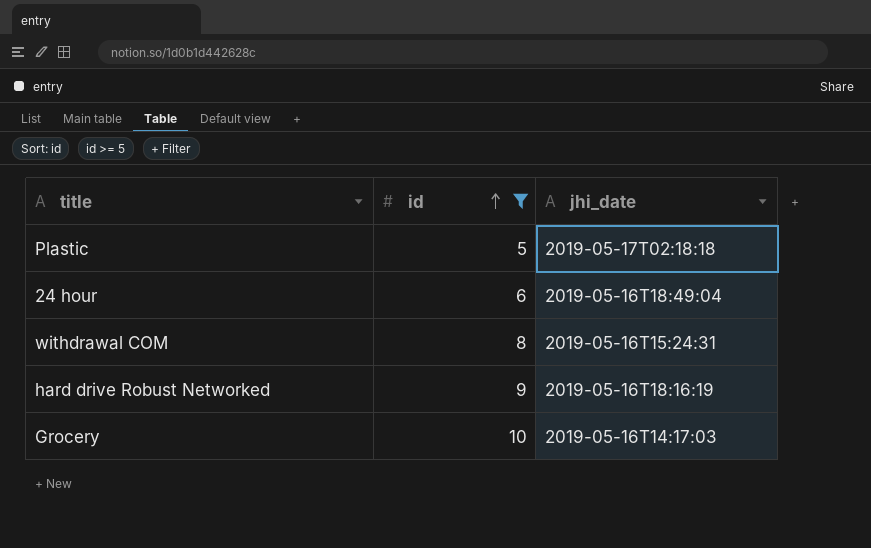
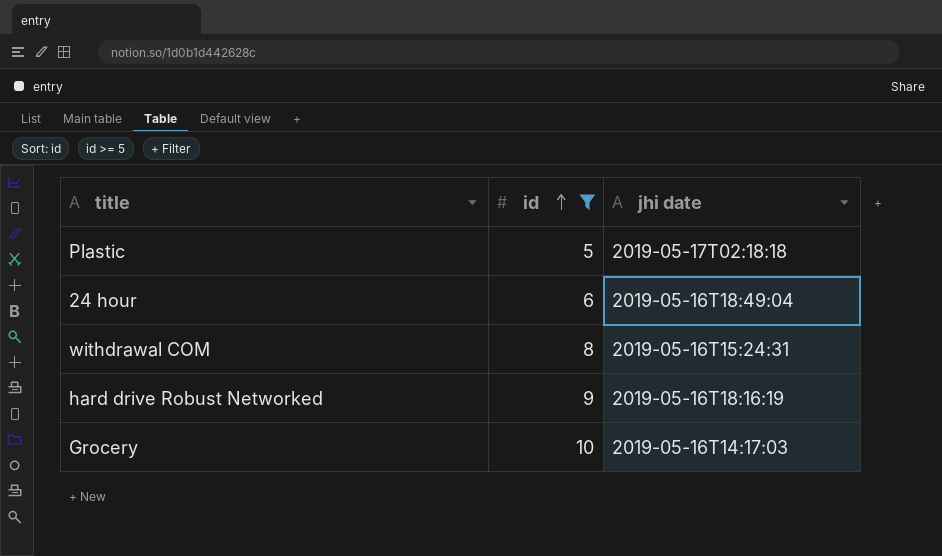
column name: jhi_date -> jhi date

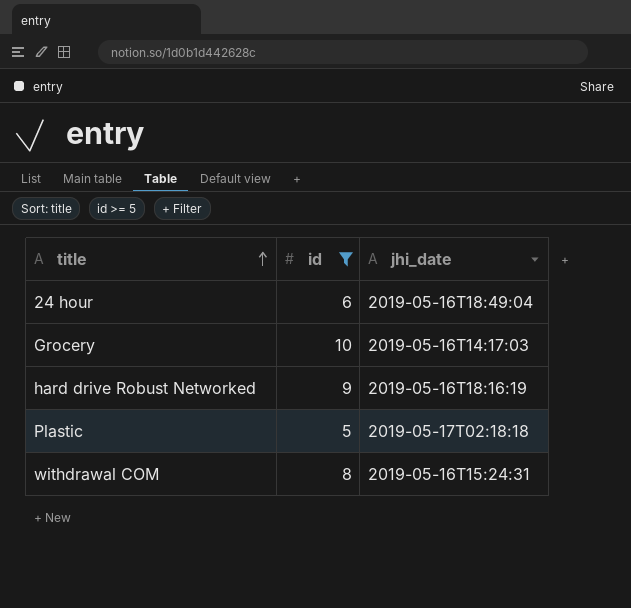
row order: id ascending -> title ascending
column name: jhi date -> jhi_date

